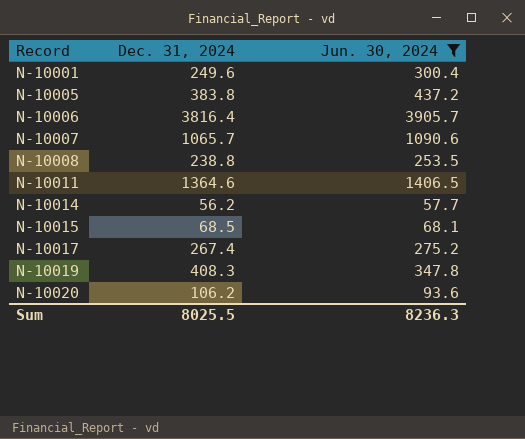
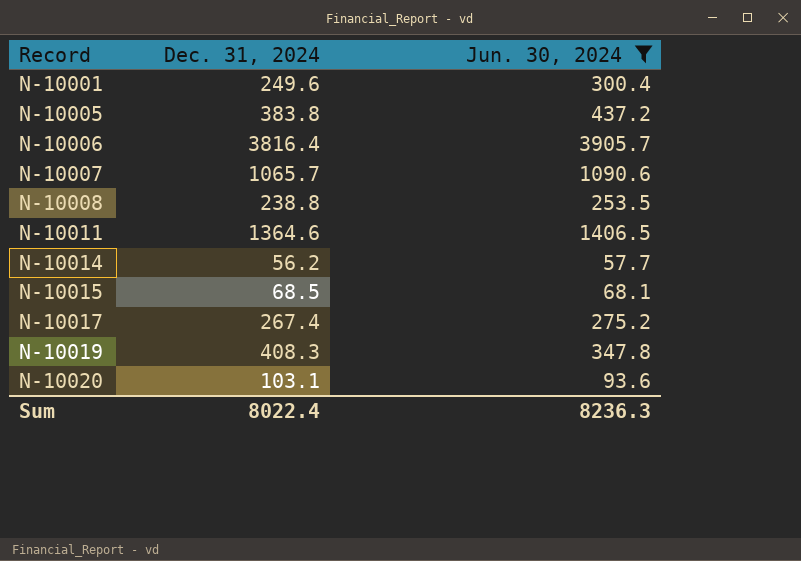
N-10020 | Dec. 31, 2024: 106.2 -> 103.1
Sum | Dec. 31, 2024: 8025.5 -> 8022.4

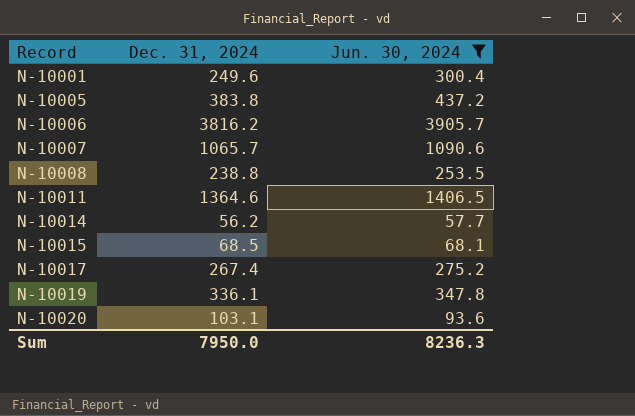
N-10006 | Dec. 31, 2024: 3816.4 -> 3816.2
N-10019 | Dec. 31, 2024: 408.3 -> 336.1
Sum | Dec. 31, 2024: 8022.4 -> 7950.0

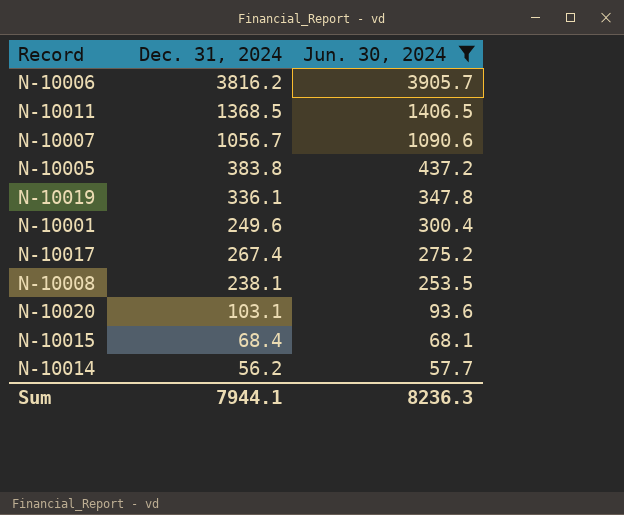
row order: Record ascending -> Jun. 30, 2024 descending
N-10011 | Dec. 31, 2024: 1364.6 -> 1368.5
N-10007 | Dec. 31, 2024: 1065.7 -> 1056.7
N-10008 | Dec. 31, 2024: 238.8 -> 238.1
N-10015 | Dec. 31, 2024: 68.5 -> 68.4
Sum | Dec. 31, 2024: 7950.0 -> 7944.1

